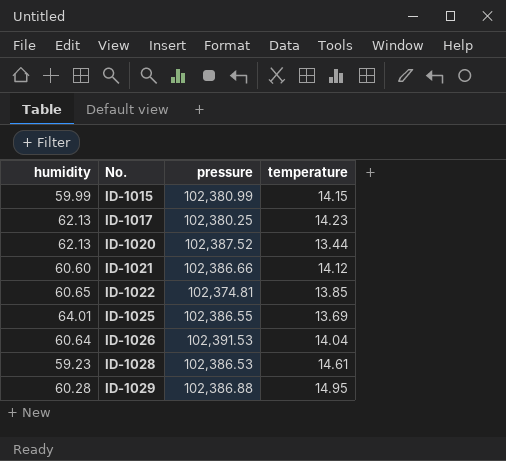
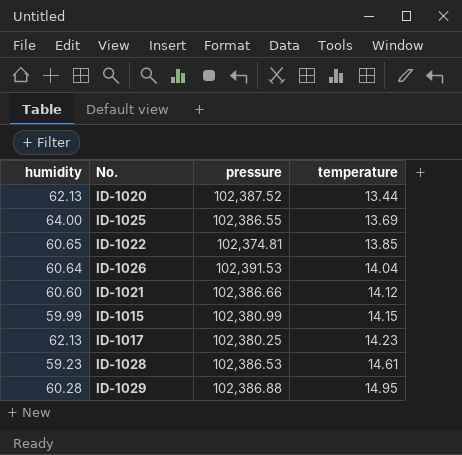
row order: No. ascending -> temperature ascending
ID-1025 | humidity: 64.01 -> 64.00

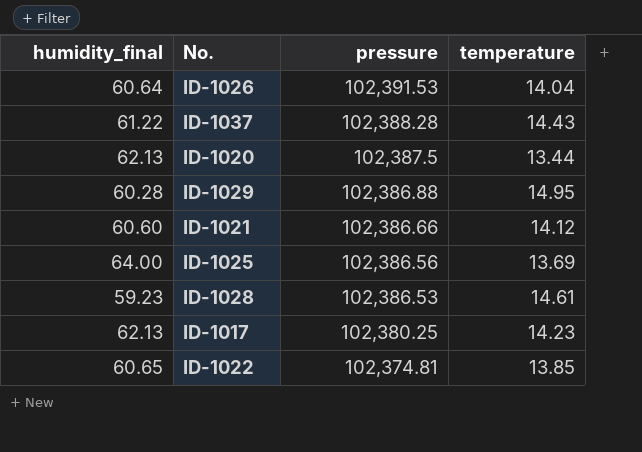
row order: temperature ascending -> pressure descending
column name: humidity -> humidity_final
row ID-1015: 59.99 | 102,380.99 | 14.15 -> none
row ID-1037: none -> 61.22 | 102,388.28 | 14.43
ID-1020 | pressure: 102,387.52 -> 102,387.5
ID-1025 | pressure: 102,386.55 -> 102,386.56

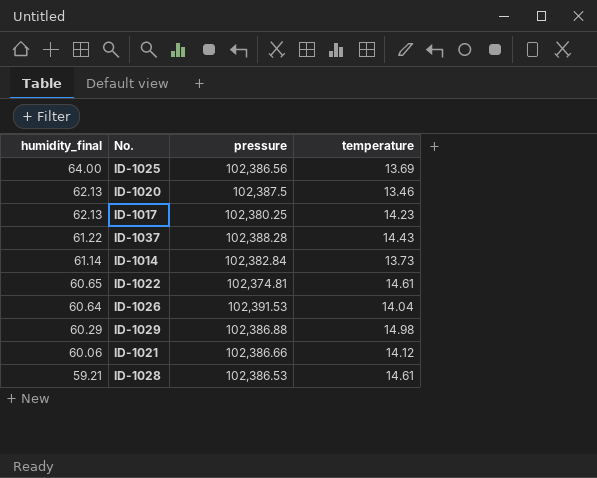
row order: pressure descending -> humidity_final descending
ID-1020 | temperature: 13.44 -> 13.46
row ID-1014: none -> 61.14 | 102,382.84 | 13.73
ID-1022 | temperature: 13.85 -> 14.61
ID-1029 | humidity_final: 60.28 -> 60.29
ID-1029 | temperature: 14.95 -> 14.98
ID-1021 | humidity_final: 60.60 -> 60.06
ID-1028 | humidity_final: 59.23 -> 59.21

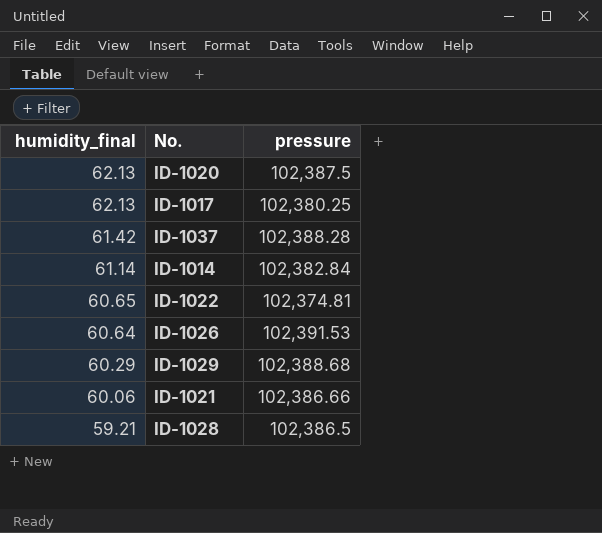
column temperature | position: 4 -> none
row ID-1025: 64.00 | 102,386.56 | 13.69 -> none
ID-1037 | humidity_final: 61.22 -> 61.42
ID-1029 | pressure: 102,386.88 -> 102,388.68
ID-1028 | pressure: 102,386.53 -> 102,386.5

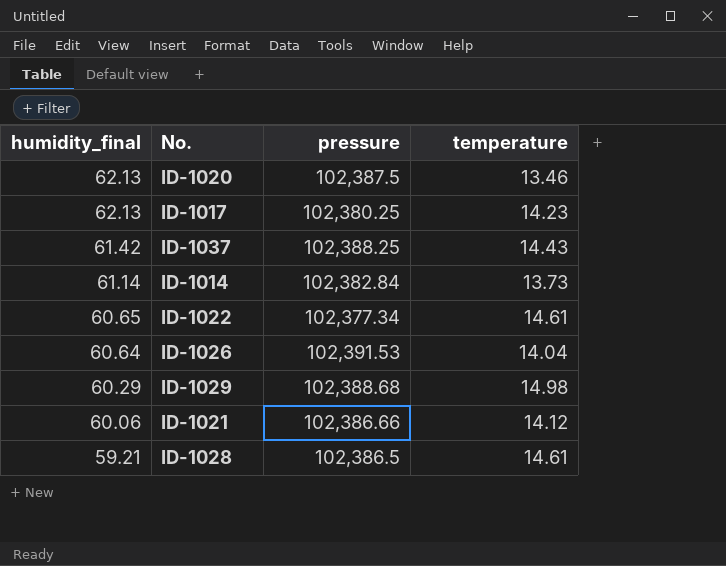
column temperature | position: none -> 4
ID-1037 | pressure: 102,388.28 -> 102,388.25
ID-1022 | pressure: 102,374.81 -> 102,377.34

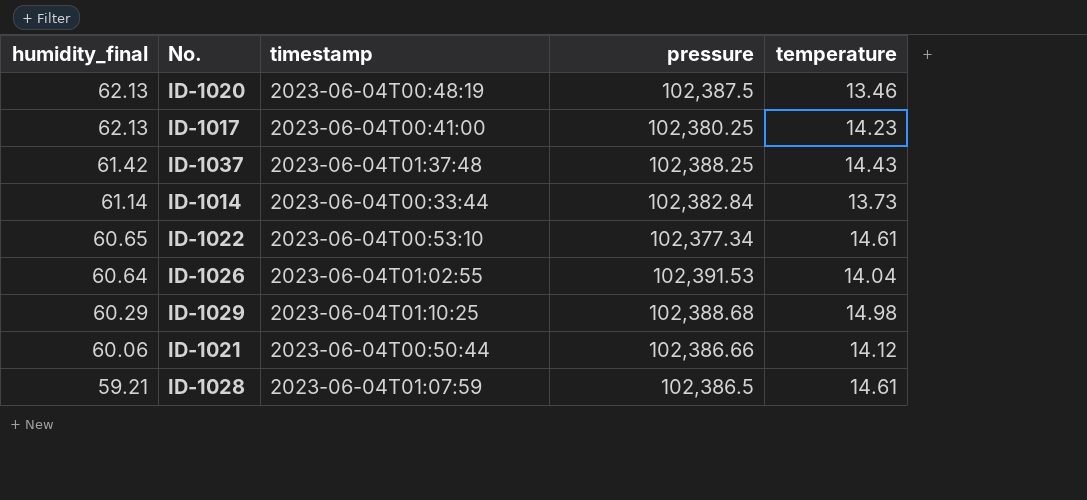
column timestamp | position: none -> 3

